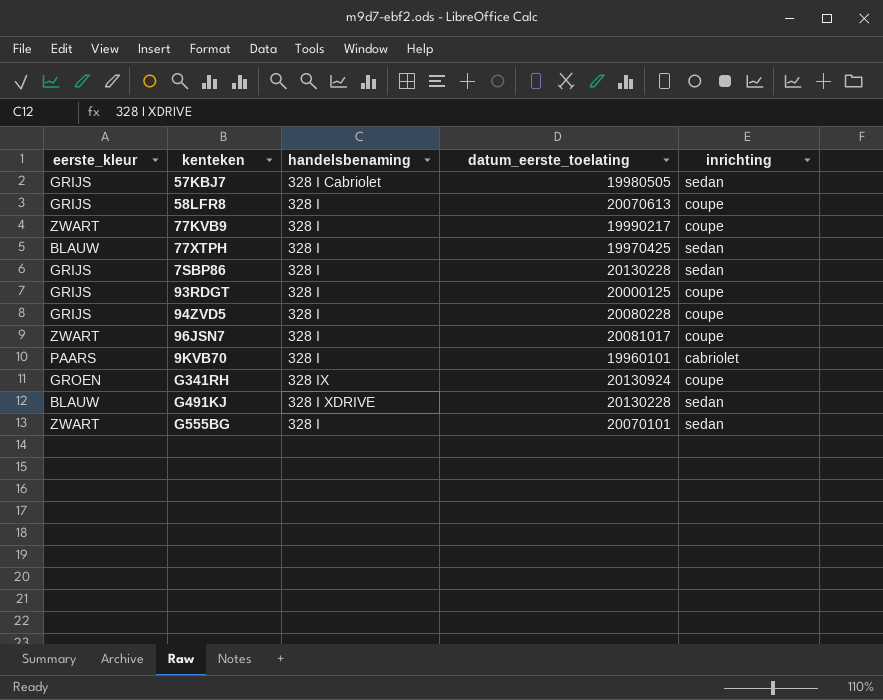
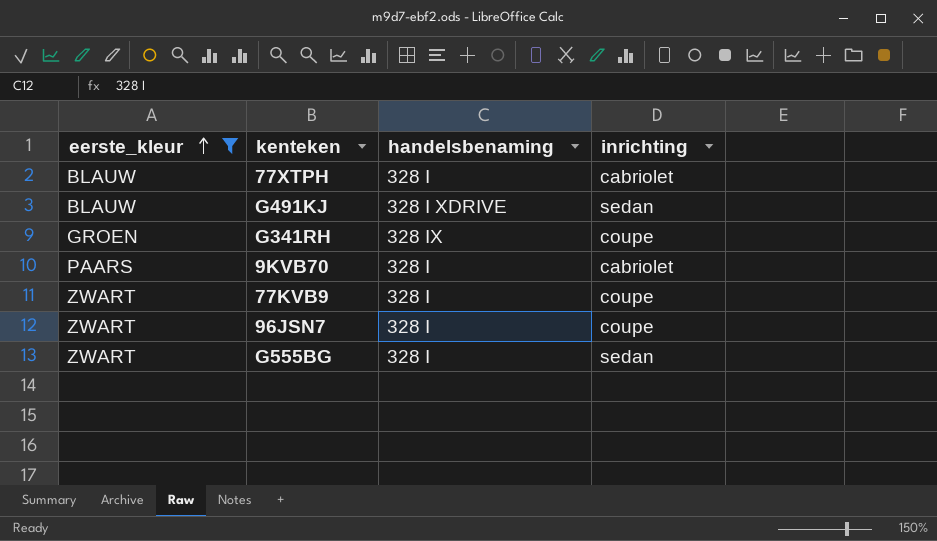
filter: none -> eerste_kleur != GRIJS
row order: none -> eerste_kleur ascending
column datum_eerste_toelating | position: 4 -> none
77XTPH | inrichting: sedan -> cabriolet

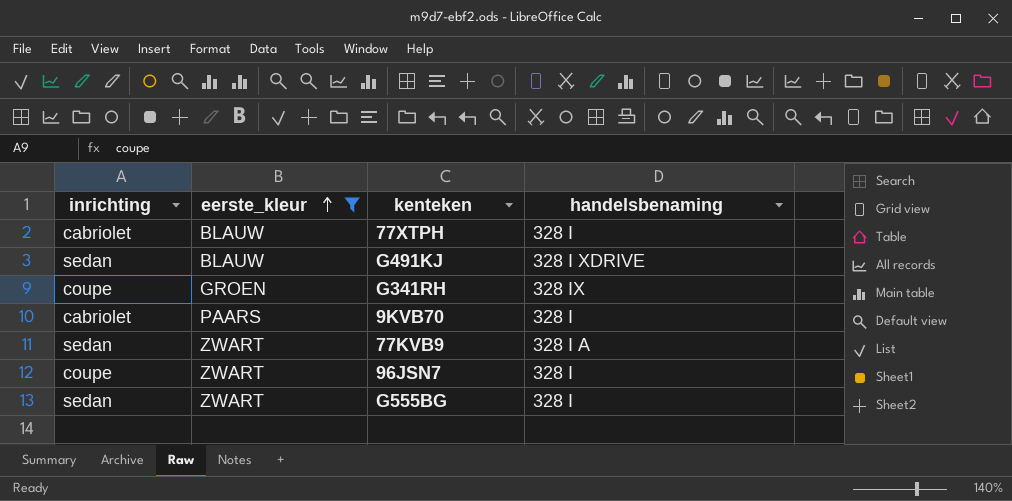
column inrichting | position: 4 -> 1
77KVB9 | inrichting: coupe -> sedan
77KVB9 | handelsbenaming: 328 I -> 328 I A

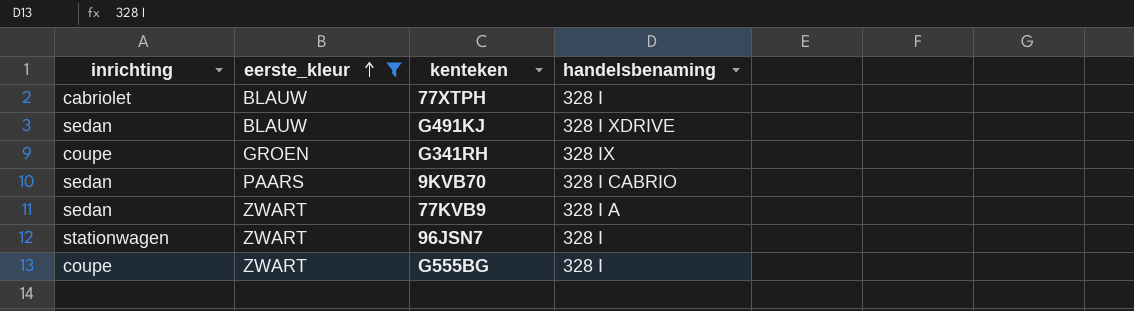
9KVB70 | inrichting: cabriolet -> sedan
9KVB70 | handelsbenaming: 328 I -> 328 I CABRIO
96JSN7 | inrichting: coupe -> stationwagen
G555BG | inrichting: sedan -> coupe

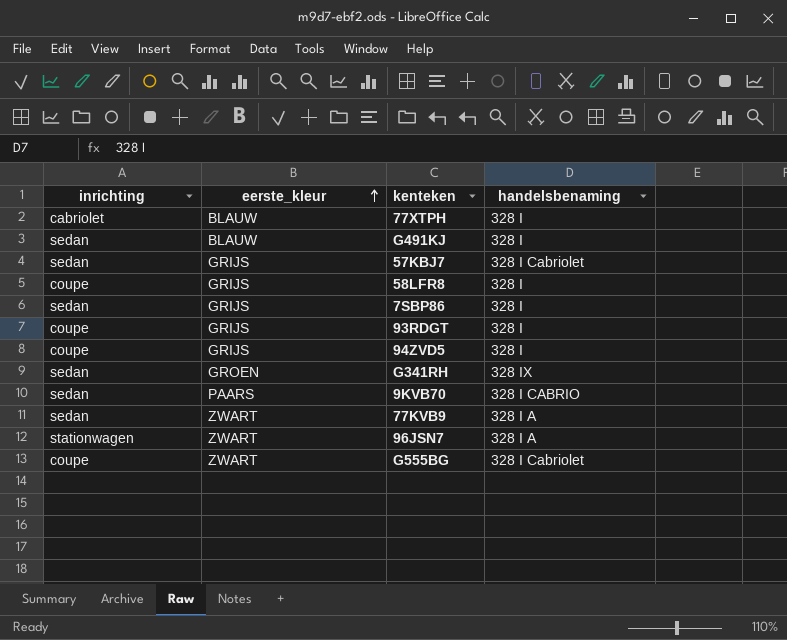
filter: eerste_kleur != GRIJS -> none
G491KJ | handelsbenaming: 328 I XDRIVE -> 328 I
G341RH | inrichting: coupe -> sedan
96JSN7 | handelsbenaming: 328 I -> 328 I A
G555BG | handelsbenaming: 328 I -> 328 I Cabriolet

